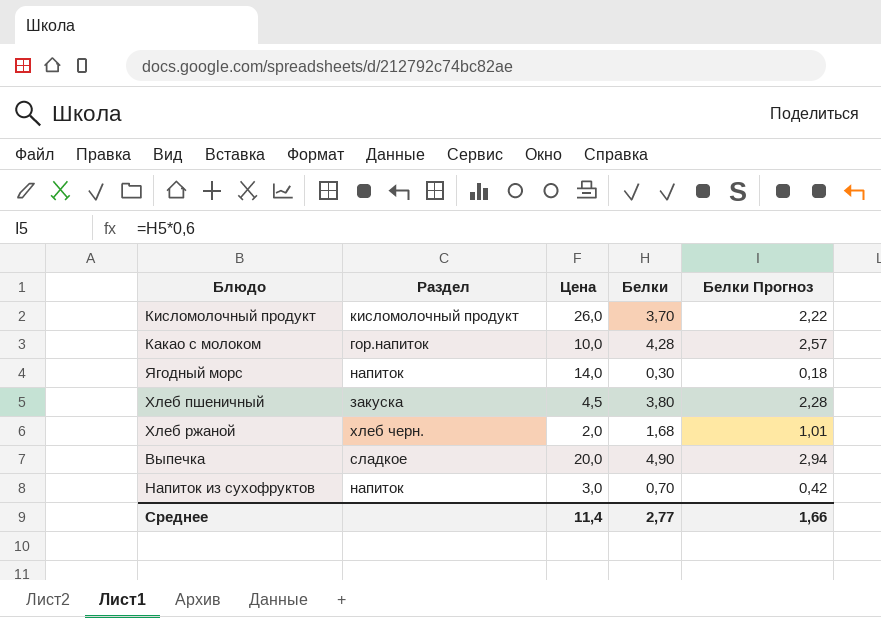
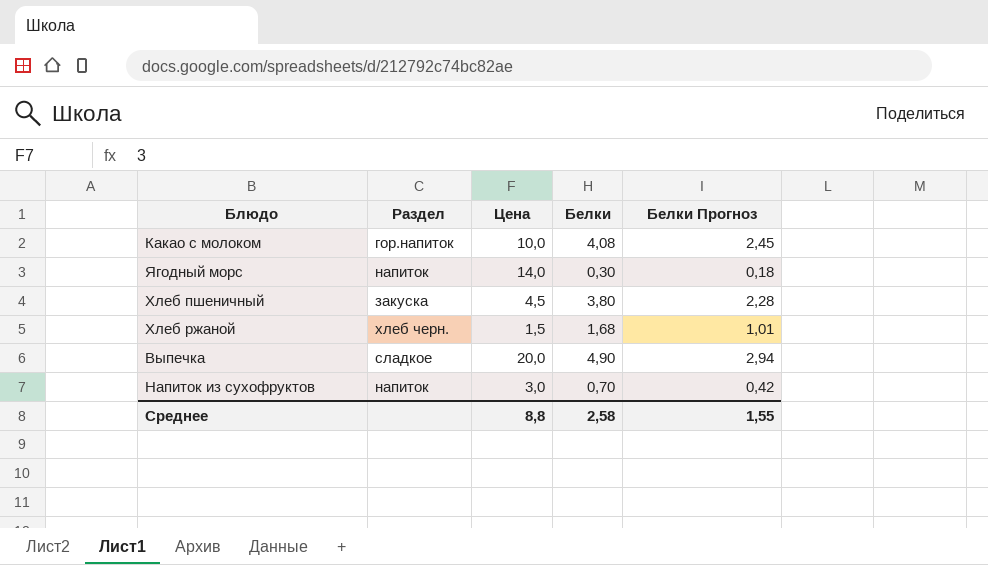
row Кисломолочный продукт: кисломолочный продукт | 26,0 | 3,70 | 2,22 -> none
Какао с молоком | Белки: 4,28 -> 4,08
Какао с молоком | Белки Прогноз: 2,57 -> 2,45
Хлеб ржаной | Цена: 2,0 -> 1,5
Среднее | Цена: 11,4 -> 8,8
Среднее | Белки: 2,77 -> 2,58
Среднее | Белки Прогноз: 1,66 -> 1,55

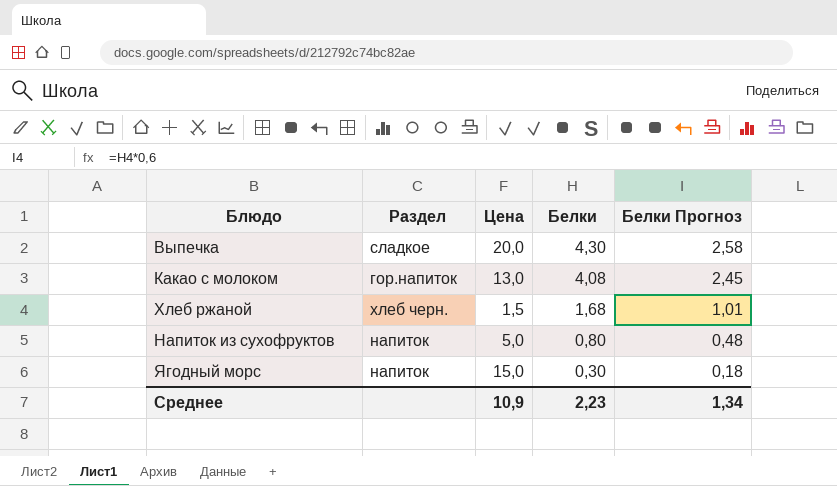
row order: none -> Белки descending
row Хлеб пшеничный: закуска | 4,5 | 3,80 | 2,28 -> none
Выпечка | Белки: 4,90 -> 4,30
Выпечка | Белки Прогноз: 2,94 -> 2,58
Какао с молоком | Цена: 10,0 -> 13,0
Напиток из сухофруктов | Цена: 3,0 -> 5,0
Напиток из сухофруктов | Белки: 0,70 -> 0,80
Напиток из сухофруктов | Белки Прогноз: 0,42 -> 0,48
Ягодный морс | Цена: 14,0 -> 15,0
Среднее | Цена: 8,8 -> 10,9
Среднее | Белки: 2,58 -> 2,23
Среднее | Белки Прогноз: 1,55 -> 1,34

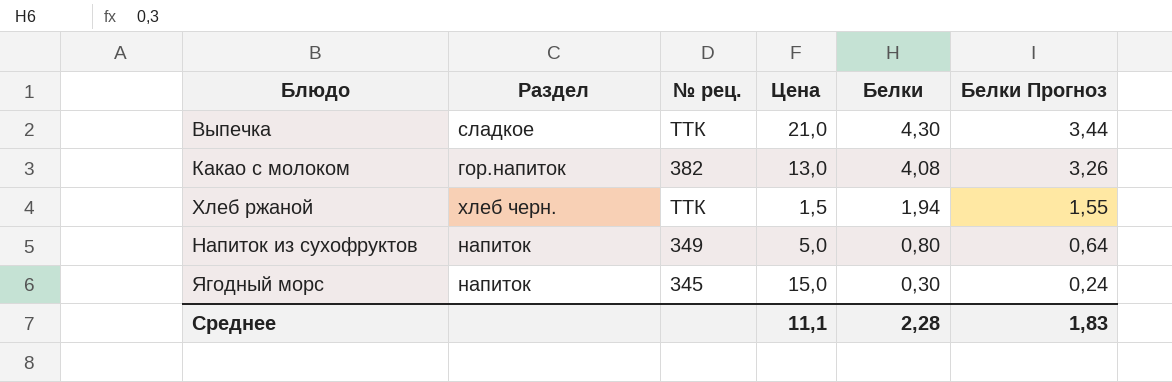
column № рец. | position: none -> 3
column Белки Прогноз | formula: [Белки] * 0,6 -> [Белки] * 0,8
Выпечка | Цена: 20,0 -> 21,0
Хлеб ржаной | Белки: 1,68 -> 1,94
Среднее | Цена: 10,9 -> 11,1
Среднее | Белки: 2,23 -> 2,28
Среднее | Белки Прогноз: 1,34 -> 1,83

